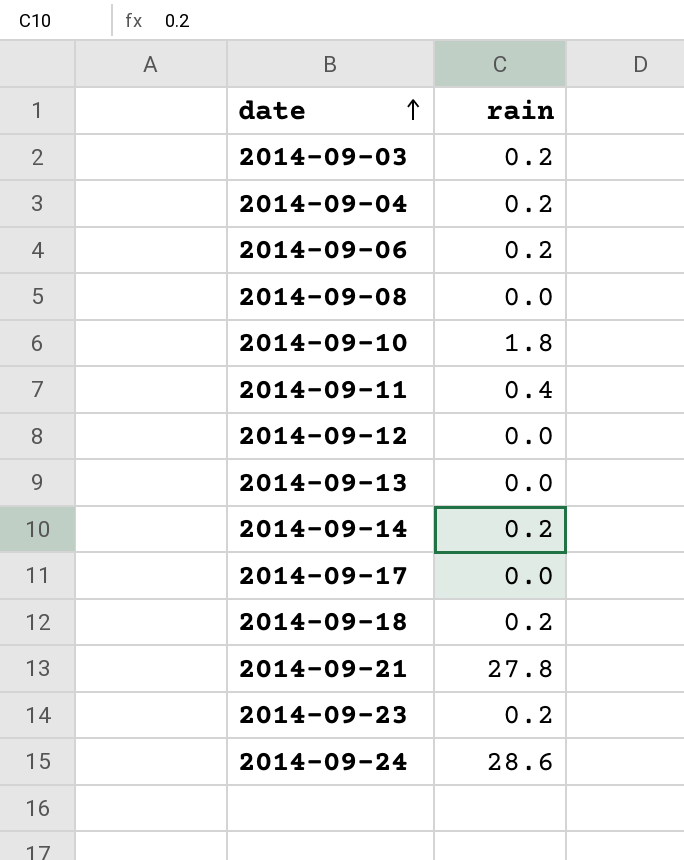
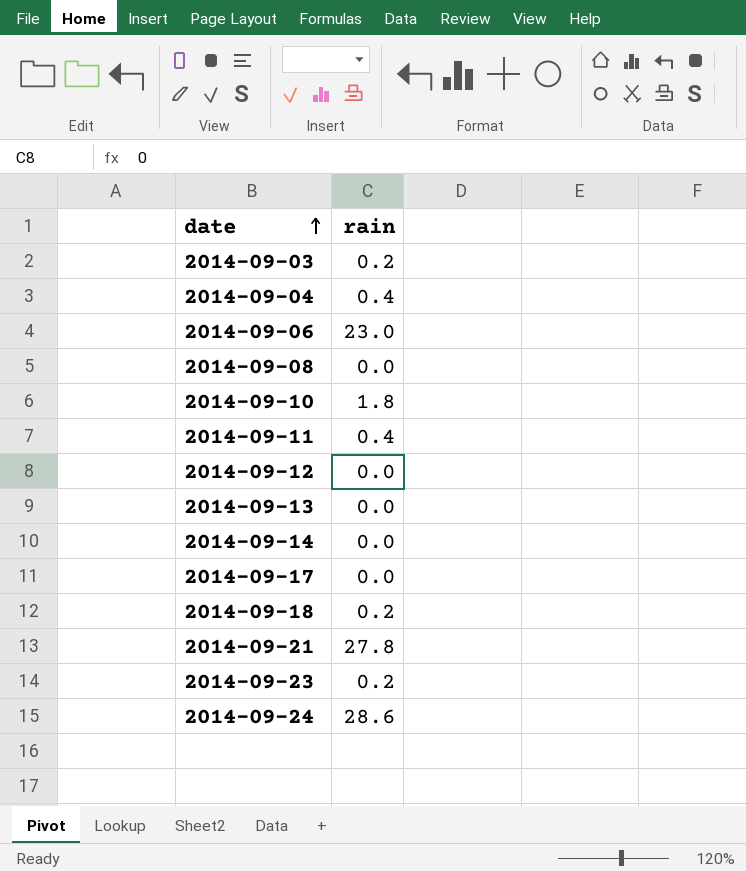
2014-09-04 | rain: 0.2 -> 0.4
2014-09-06 | rain: 0.2 -> 23.0
2014-09-14 | rain: 0.2 -> 0.0

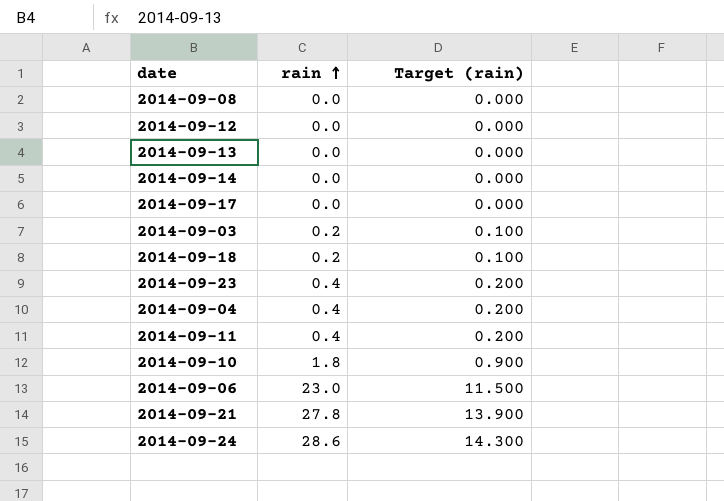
row order: date ascending -> rain ascending
column Target (rain) | formula: none -> [rain] * 0.5
2014-09-23 | rain: 0.2 -> 0.4

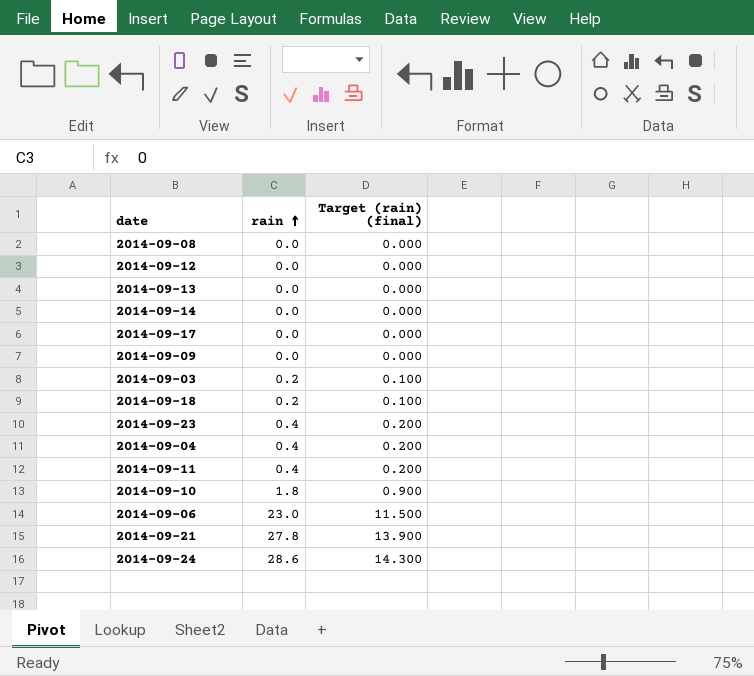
column name: Target (rain) -> Target (rain) (final)
row 2014-09-09: none -> 0.0 | 0.000

